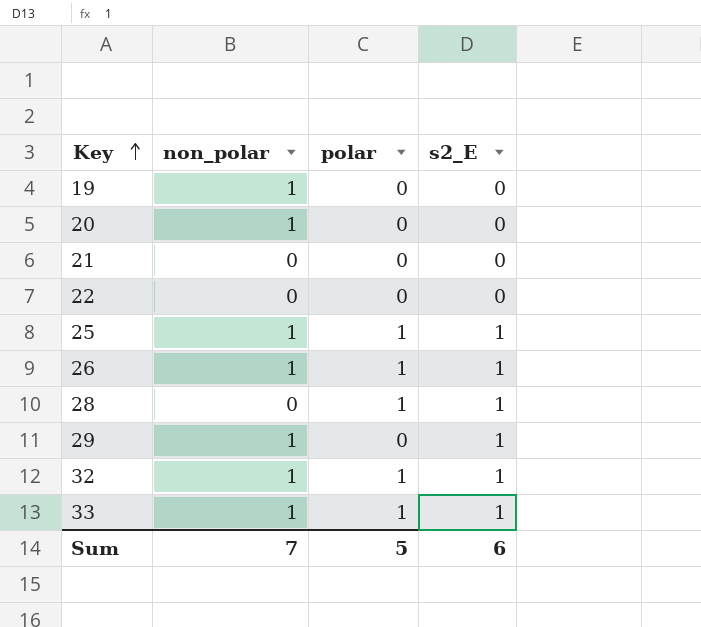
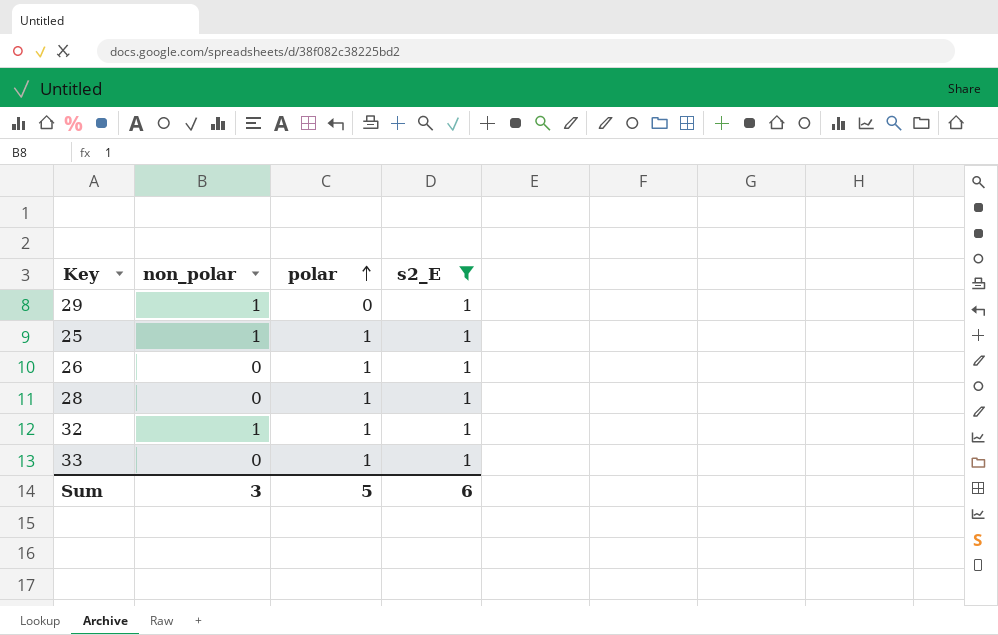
filter: none -> s2_E = 1
row order: Key ascending -> polar ascending
26 | non_polar: 1 -> 0
33 | non_polar: 1 -> 0
Sum | non_polar: 7 -> 3

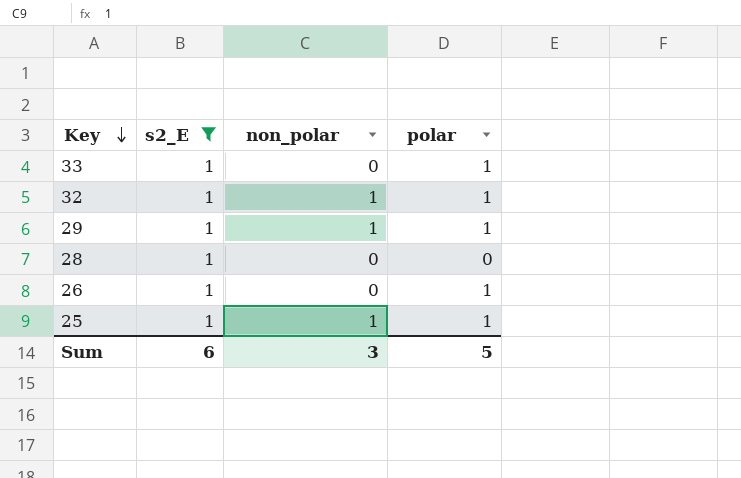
row order: polar ascending -> Key descending
column s2_E | position: 4 -> 2
29 | polar: 0 -> 1
28 | polar: 1 -> 0

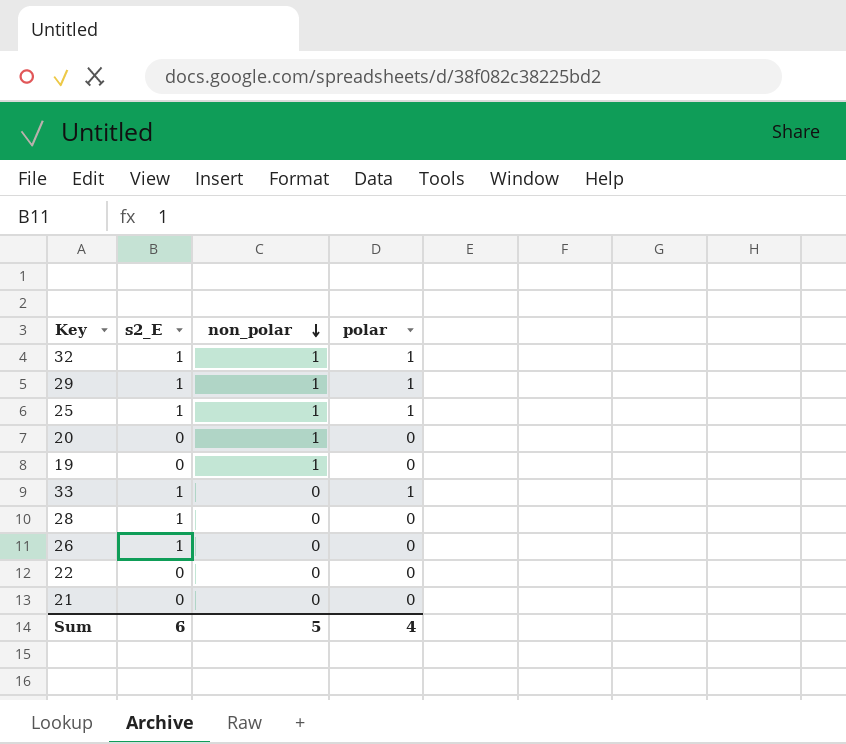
filter: s2_E = 1 -> none
row order: Key descending -> non_polar descending
26 | polar: 1 -> 0
Sum | non_polar: 3 -> 5
Sum | polar: 5 -> 4

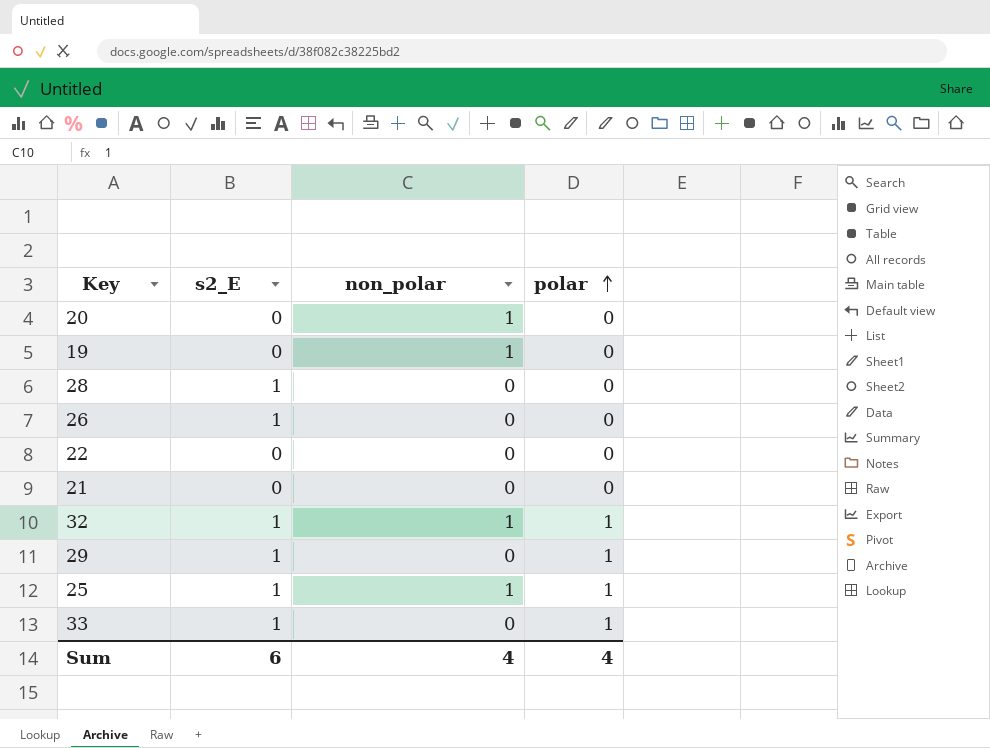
row order: non_polar descending -> polar ascending
29 | non_polar: 1 -> 0
Sum | non_polar: 5 -> 4

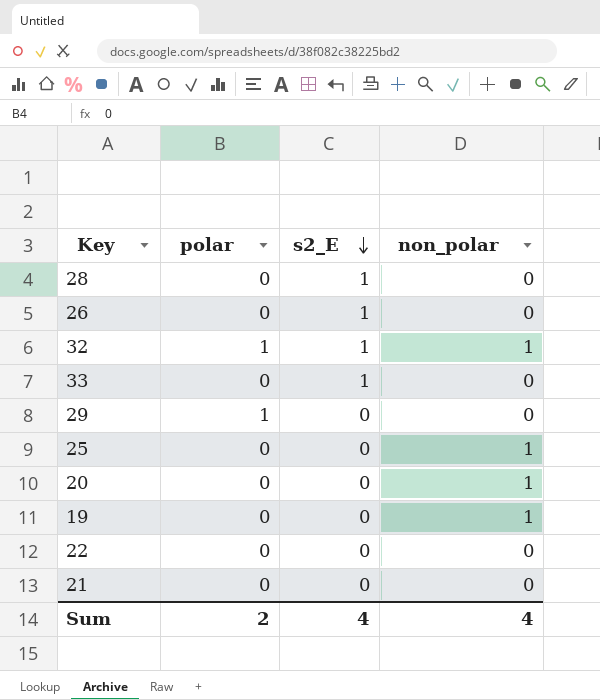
row order: polar ascending -> s2_E descending
column polar | position: 4 -> 2
33 | polar: 1 -> 0
29 | s2_E: 1 -> 0
25 | polar: 1 -> 0
25 | s2_E: 1 -> 0
Sum | polar: 4 -> 2
Sum | s2_E: 6 -> 4

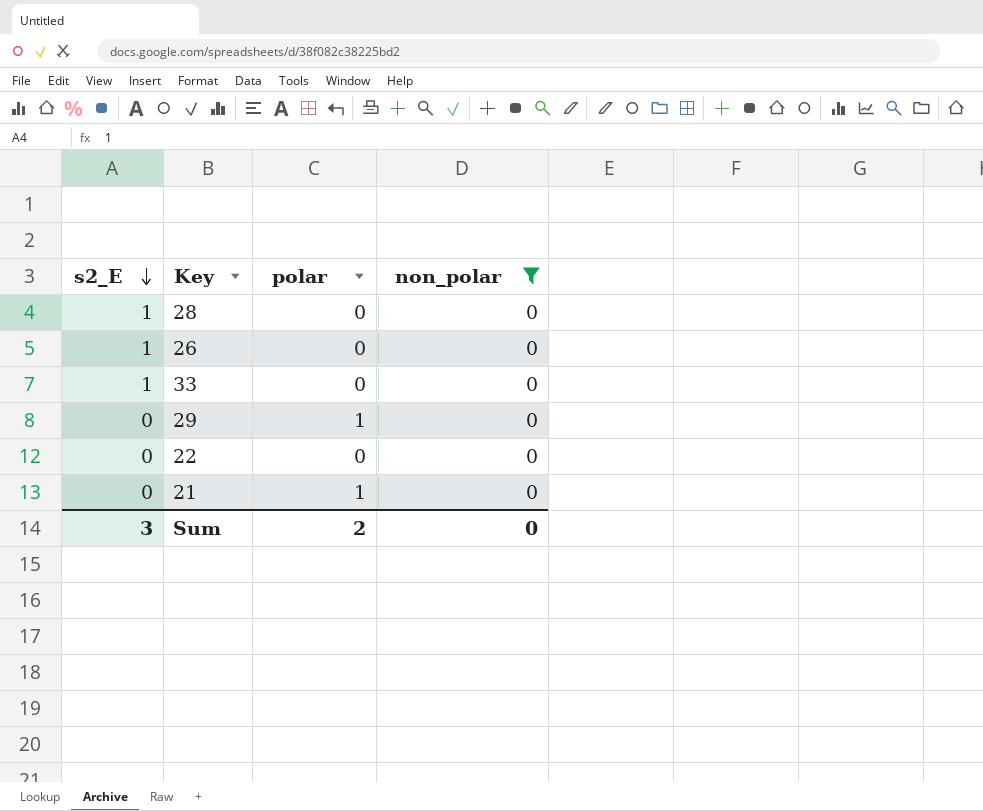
filter: none -> non_polar = 0
column s2_E | position: 3 -> 1
21 | polar: 0 -> 1
Sum | s2_E: 4 -> 3
Sum | non_polar: 4 -> 0

